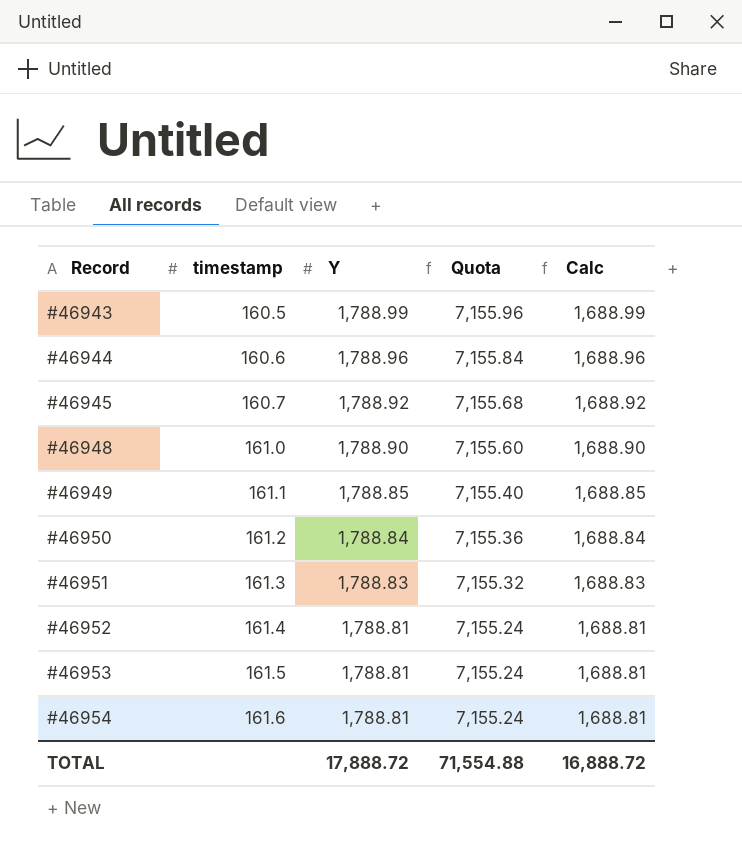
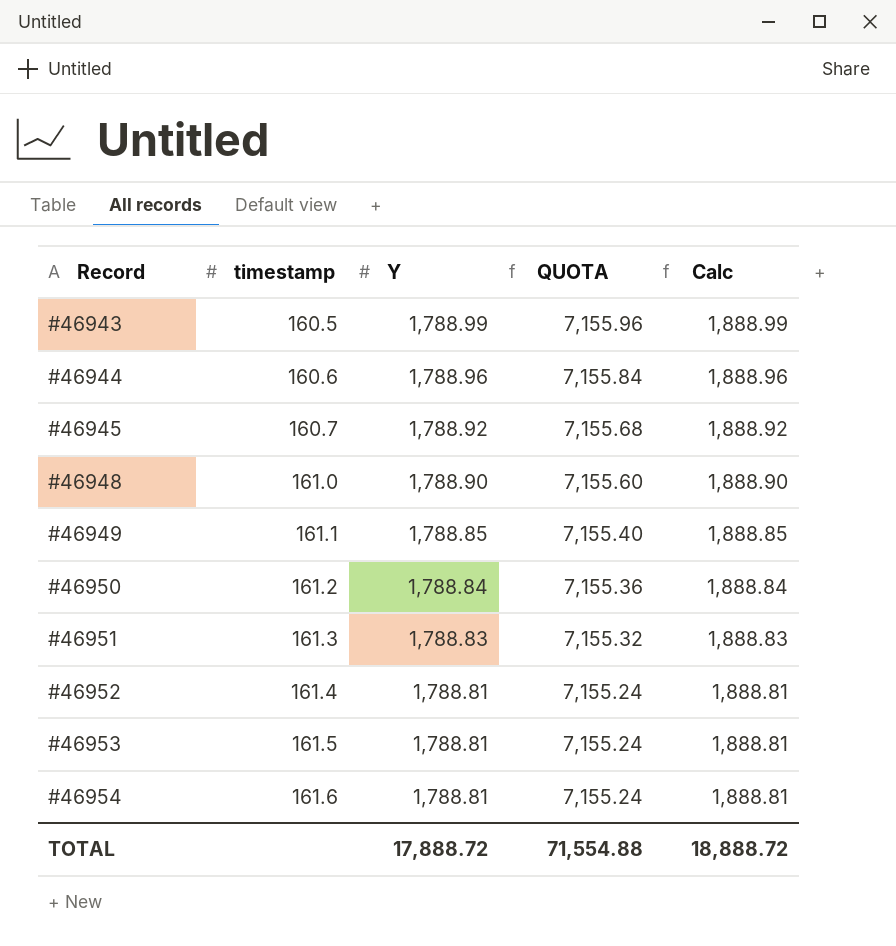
column name: Quota -> QUOTA
column Calc | formula: [Y] - 100 -> [Y] + 100
TOTAL | Calc: 16,888.72 -> 18,888.72

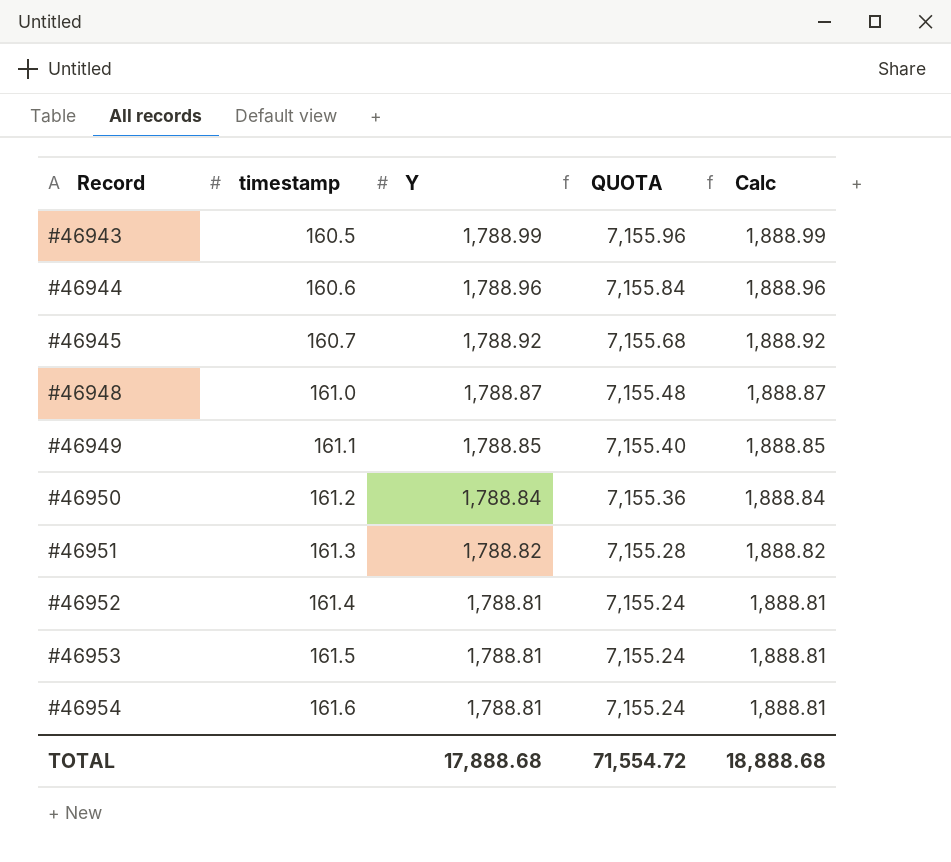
#46948 | Y: 1,788.90 -> 1,788.87
#46948 | QUOTA: 7,155.60 -> 7,155.48
#46948 | Calc: 1,888.90 -> 1,888.87
#46951 | Y: 1,788.83 -> 1,788.82
#46951 | QUOTA: 7,155.32 -> 7,155.28
#46951 | Calc: 1,888.83 -> 1,888.82
TOTAL | Y: 17,888.72 -> 17,888.68
TOTAL | QUOTA: 71,554.88 -> 71,554.72
TOTAL | Calc: 18,888.72 -> 18,888.68

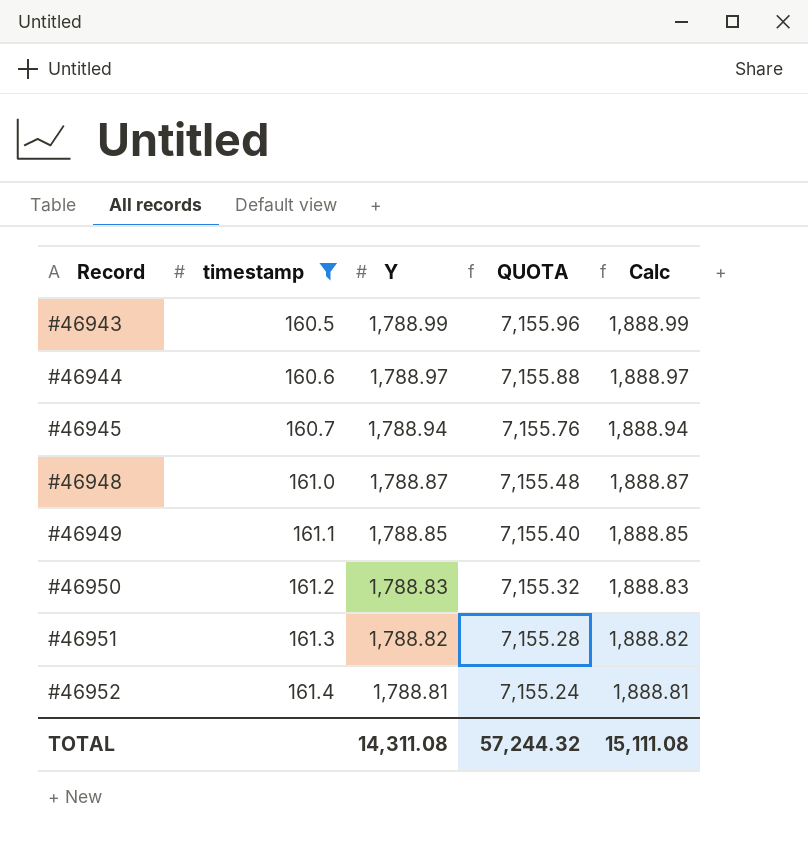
filter: none -> timestamp <= 161.4
#46944 | Y: 1,788.96 -> 1,788.97
#46944 | QUOTA: 7,155.84 -> 7,155.88
#46944 | Calc: 1,888.96 -> 1,888.97
#46945 | Y: 1,788.92 -> 1,788.94
#46945 | QUOTA: 7,155.68 -> 7,155.76
#46945 | Calc: 1,888.92 -> 1,888.94
#46950 | Y: 1,788.84 -> 1,788.83
#46950 | QUOTA: 7,155.36 -> 7,155.32
#46950 | Calc: 1,888.84 -> 1,888.83
TOTAL | Y: 17,888.68 -> 14,311.08
TOTAL | QUOTA: 71,554.72 -> 57,244.32
TOTAL | Calc: 18,888.68 -> 15,111.08

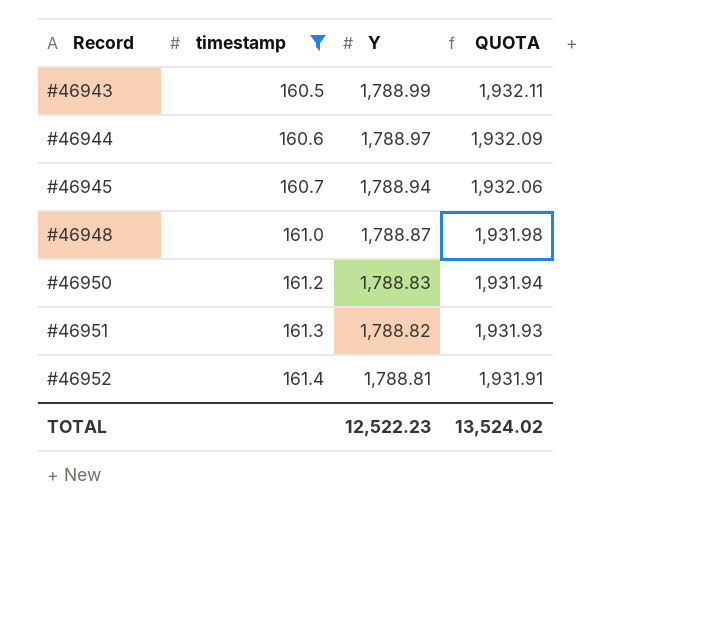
column Calc | formula: [Y] + 100 -> none
column QUOTA | formula: [Y] * 4 -> [Y] * 1.08
row #46949: 161.1 | 1,788.85 | 7,155.40 | 1,888.85 -> none
TOTAL | Y: 14,311.08 -> 12,522.23
TOTAL | QUOTA: 57,244.32 -> 13,524.02

